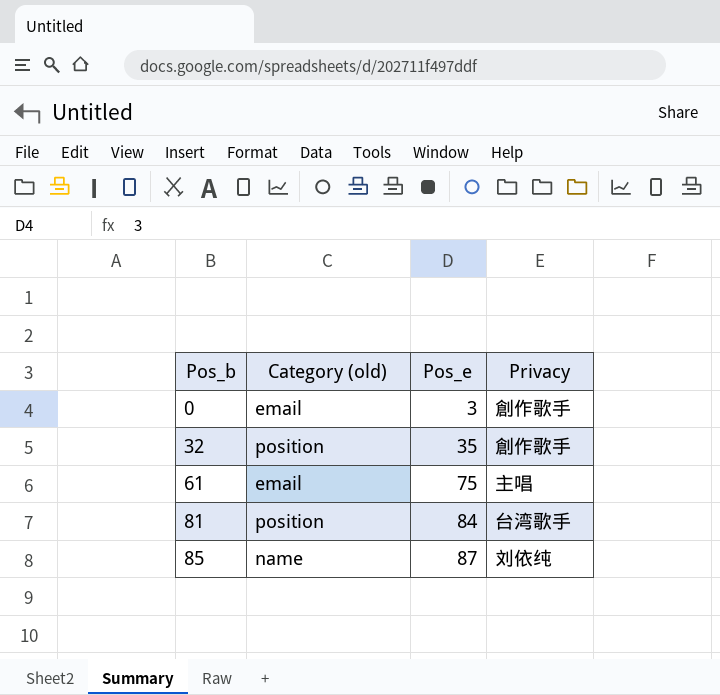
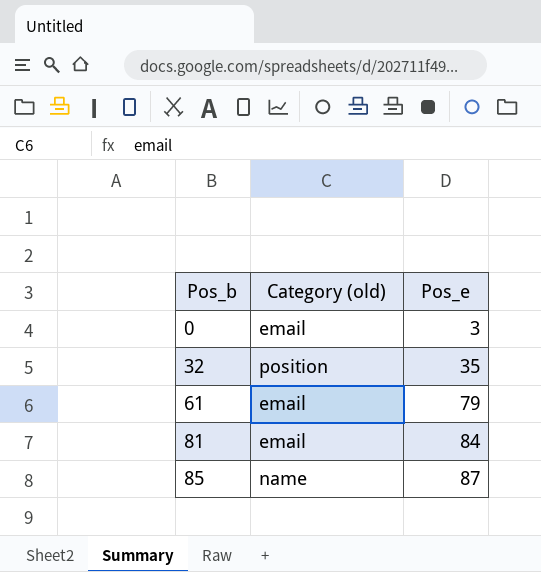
column Privacy | position: 4 -> none
61 | Pos_e: 75 -> 79
81 | Category (old): position -> email

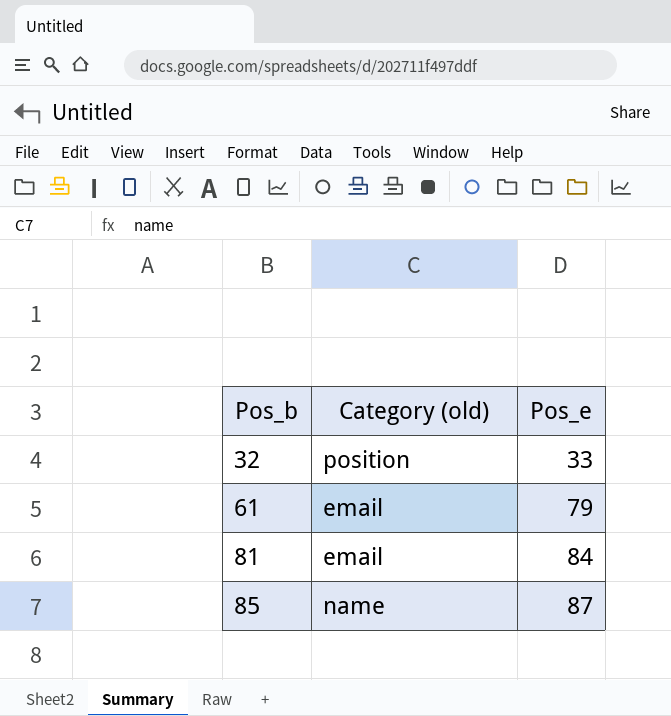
row 0: email | 3 -> none
32 | Pos_e: 35 -> 33

